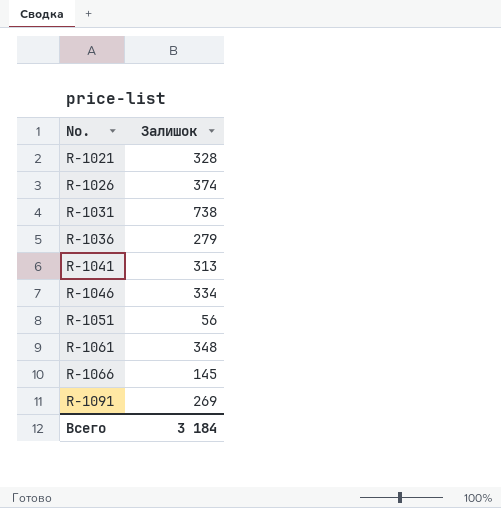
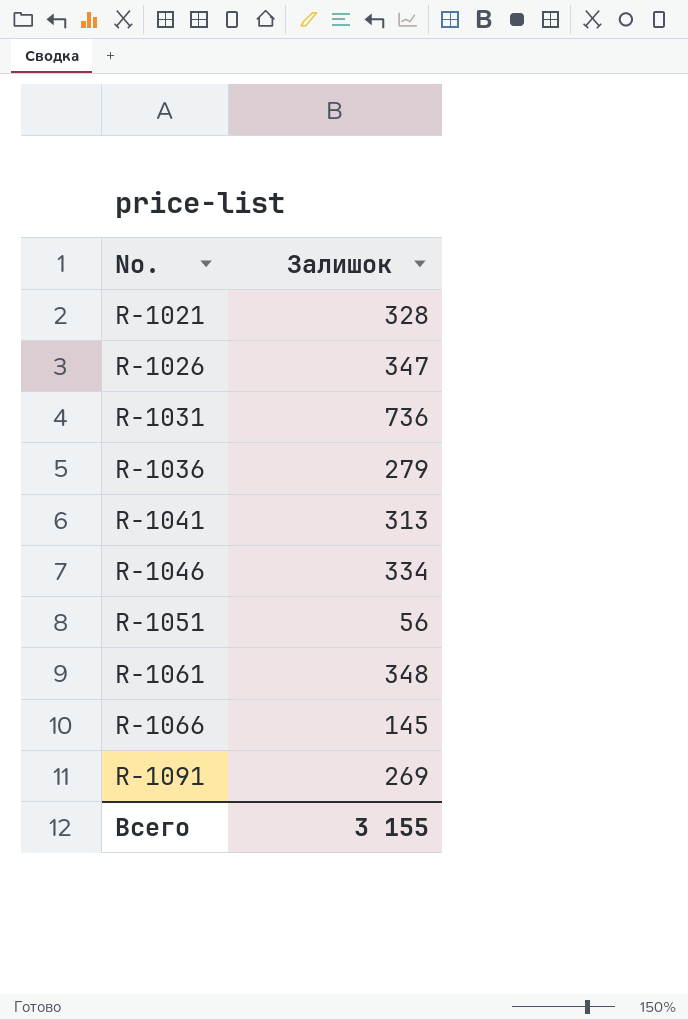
R-1026 | Залишок: 374 -> 347
R-1031 | Залишок: 738 -> 736
Всего | Залишок: 3 184 -> 3 155

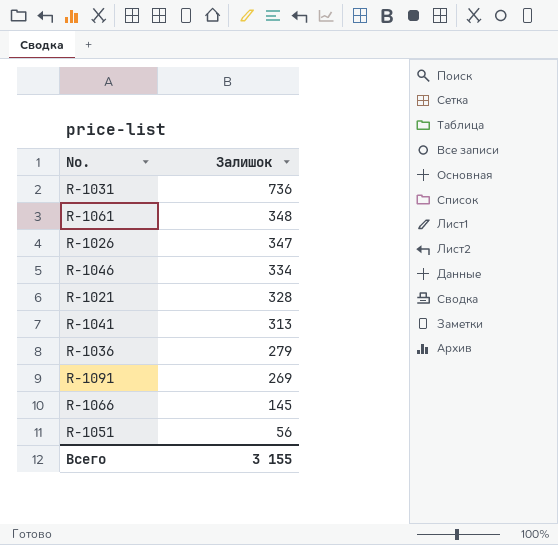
row order: No. ascending -> Залишок descending

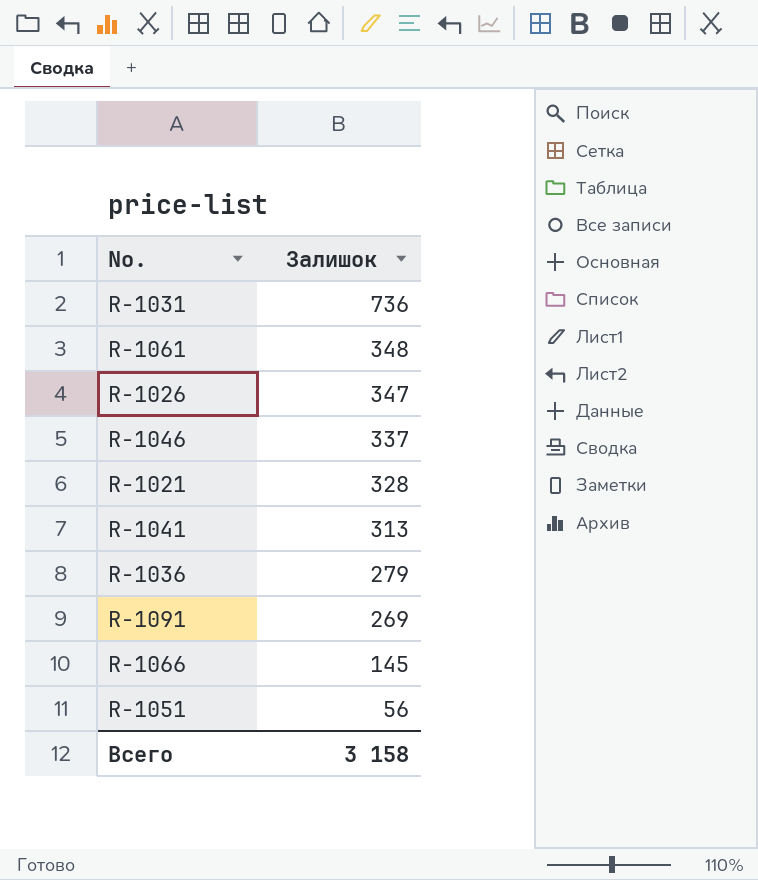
R-1046 | Залишок: 334 -> 337
Всего | Залишок: 3 155 -> 3 158

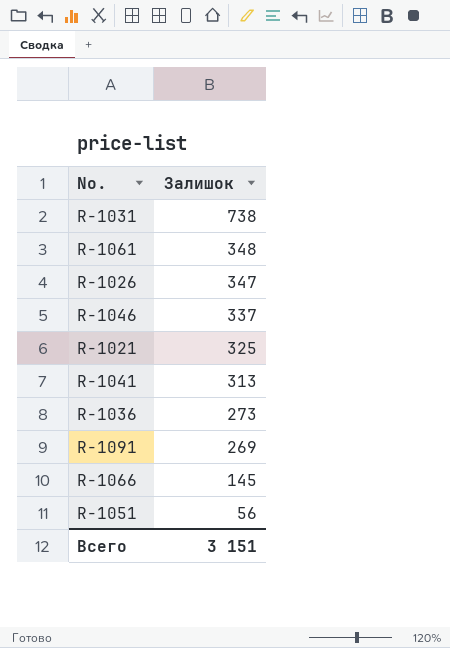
R-1031 | Залишок: 736 -> 738
R-1021 | Залишок: 328 -> 325
R-1036 | Залишок: 279 -> 273
Всего | Залишок: 3 158 -> 3 151

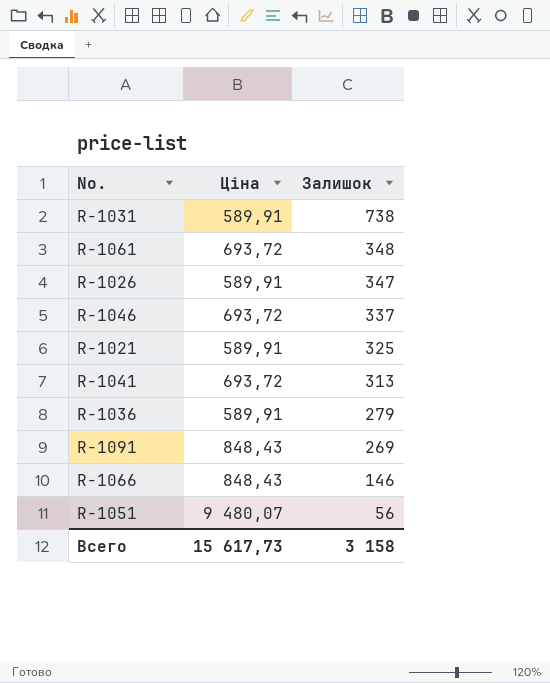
column Ціна | position: none -> 2
R-1036 | Залишок: 273 -> 279
R-1066 | Залишок: 145 -> 146
Всего | Залишок: 3 151 -> 3 158

